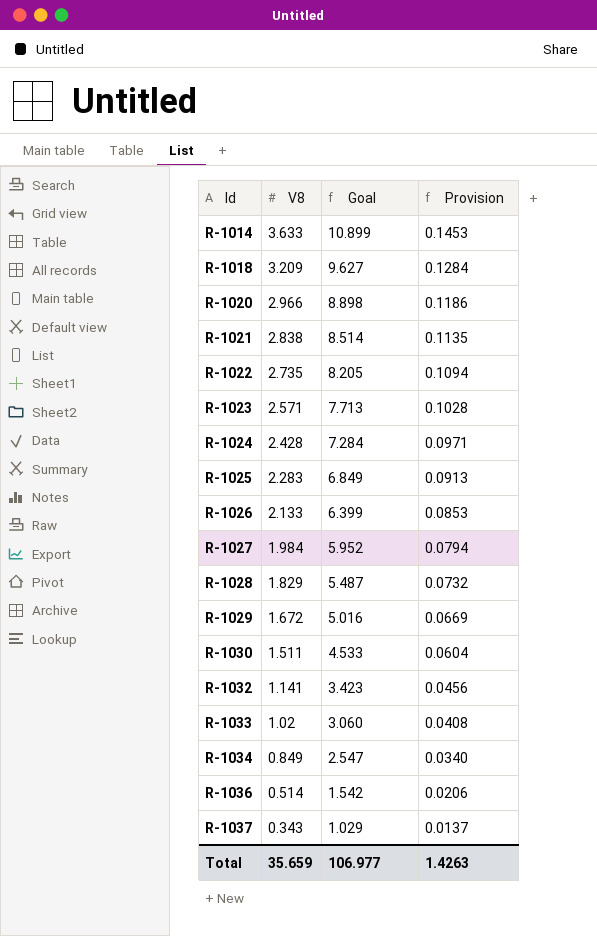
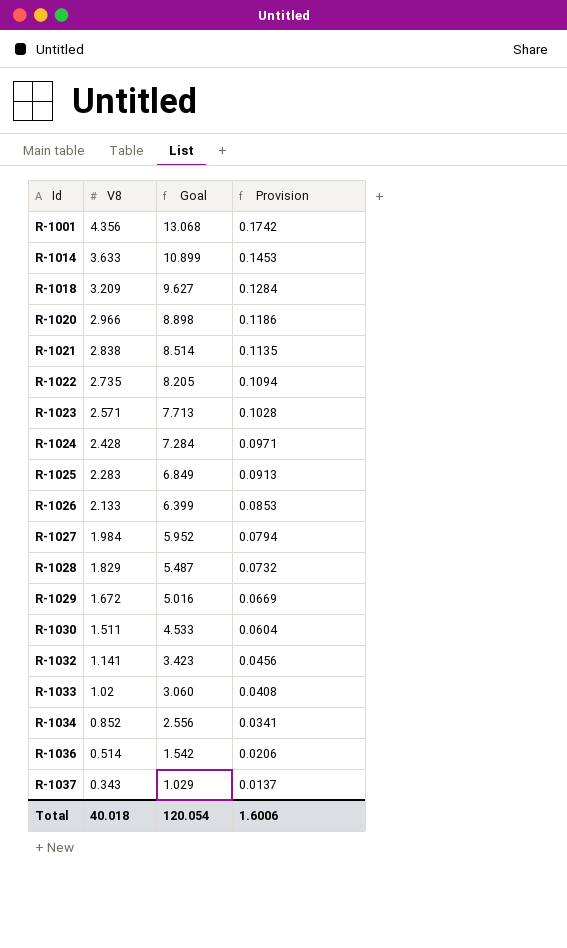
row R-1001: none -> 4.356 | 13.068 | 0.1742
R-1034 | V8: 0.849 -> 0.852
R-1034 | Goal: 2.547 -> 2.556
R-1034 | Provision: 0.0340 -> 0.0341
Total | V8: 35.659 -> 40.018
Total | Goal: 106.977 -> 120.054
Total | Provision: 1.4263 -> 1.6006

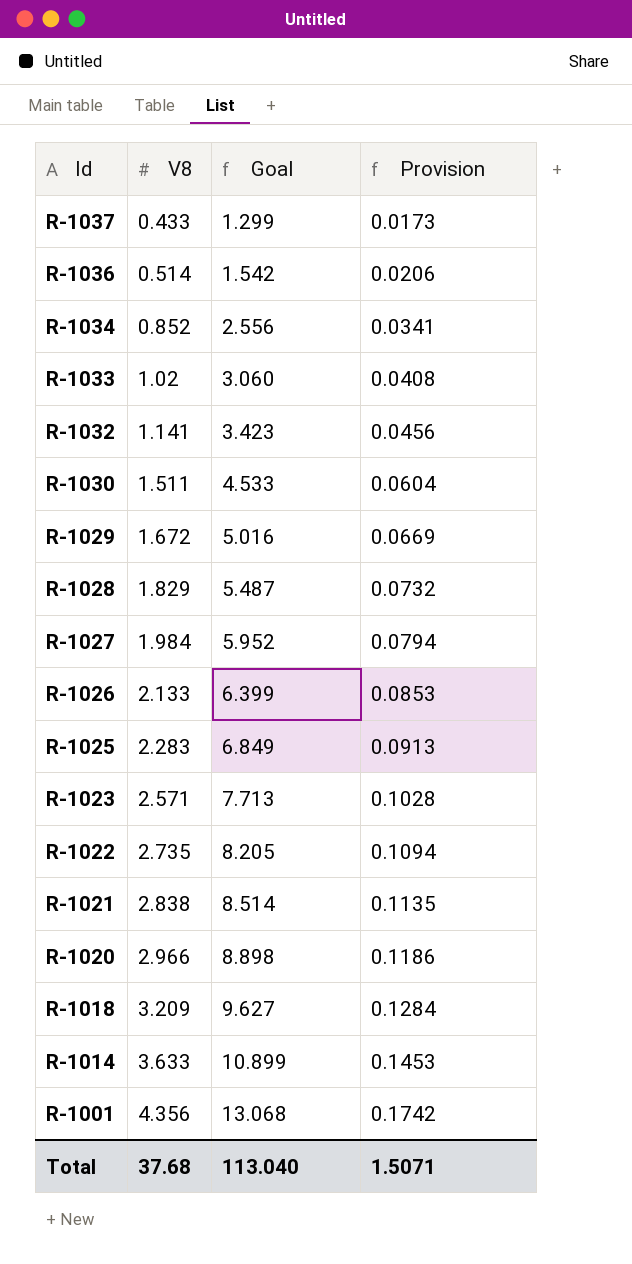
row order: Id ascending -> Id descending
row R-1024: 2.428 | 7.284 | 0.0971 -> none
R-1037 | V8: 0.343 -> 0.433
R-1037 | Goal: 1.029 -> 1.299
R-1037 | Provision: 0.0137 -> 0.0173
Total | V8: 40.018 -> 37.68
Total | Goal: 120.054 -> 113.040
Total | Provision: 1.6006 -> 1.5071

